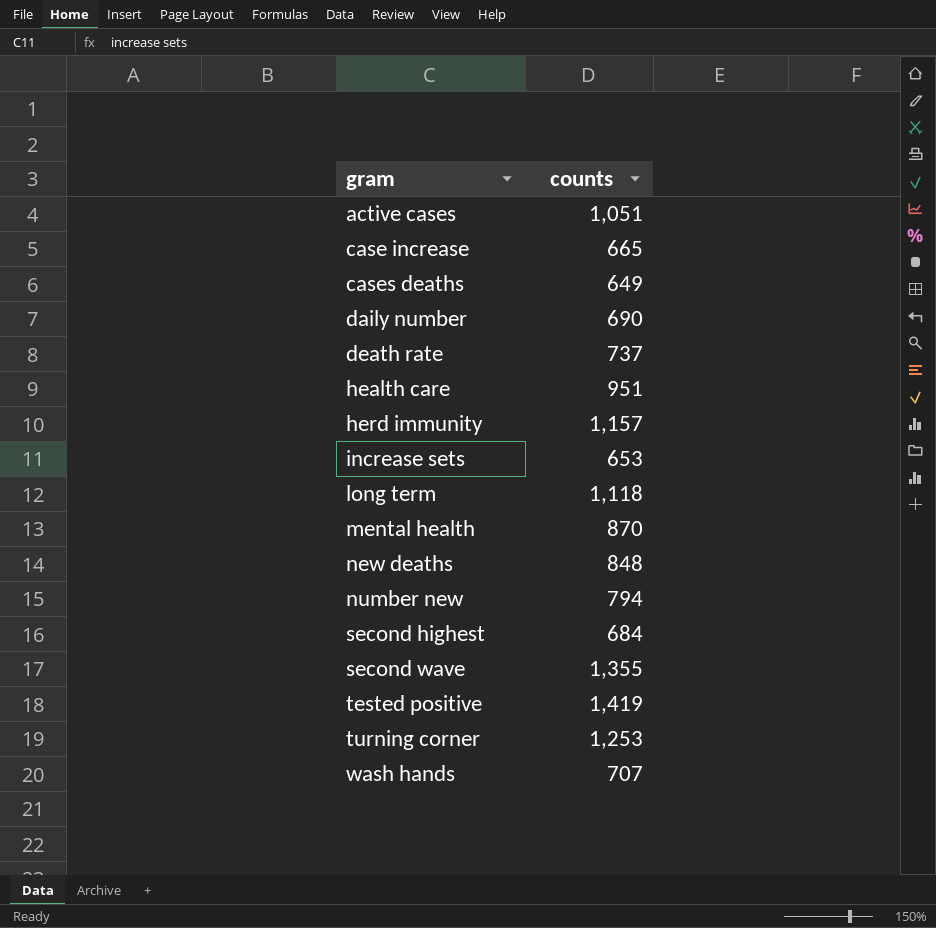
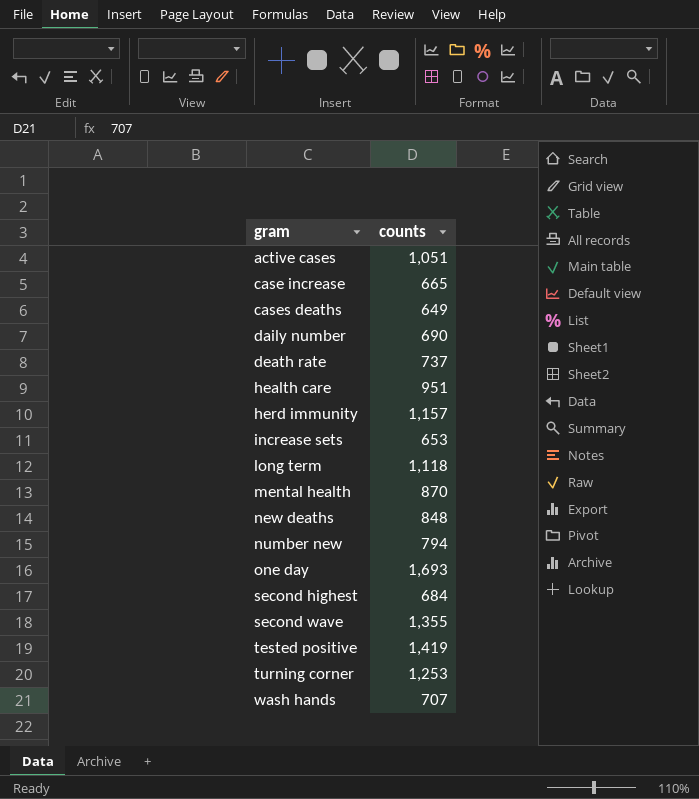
row one day: none -> 1,693

